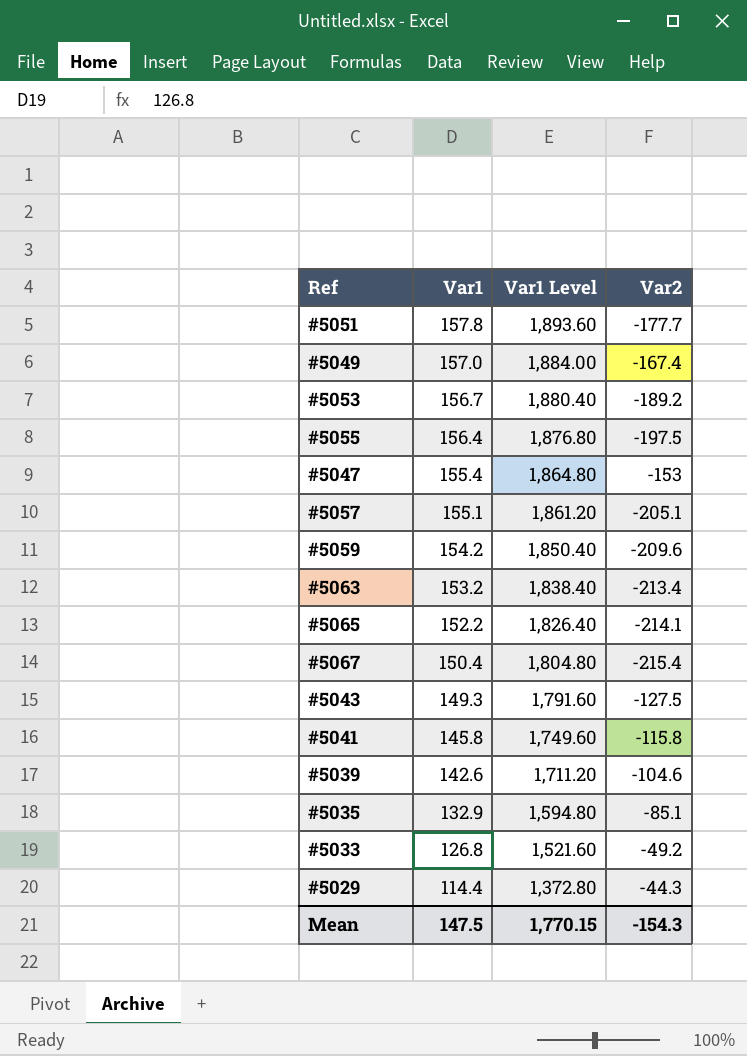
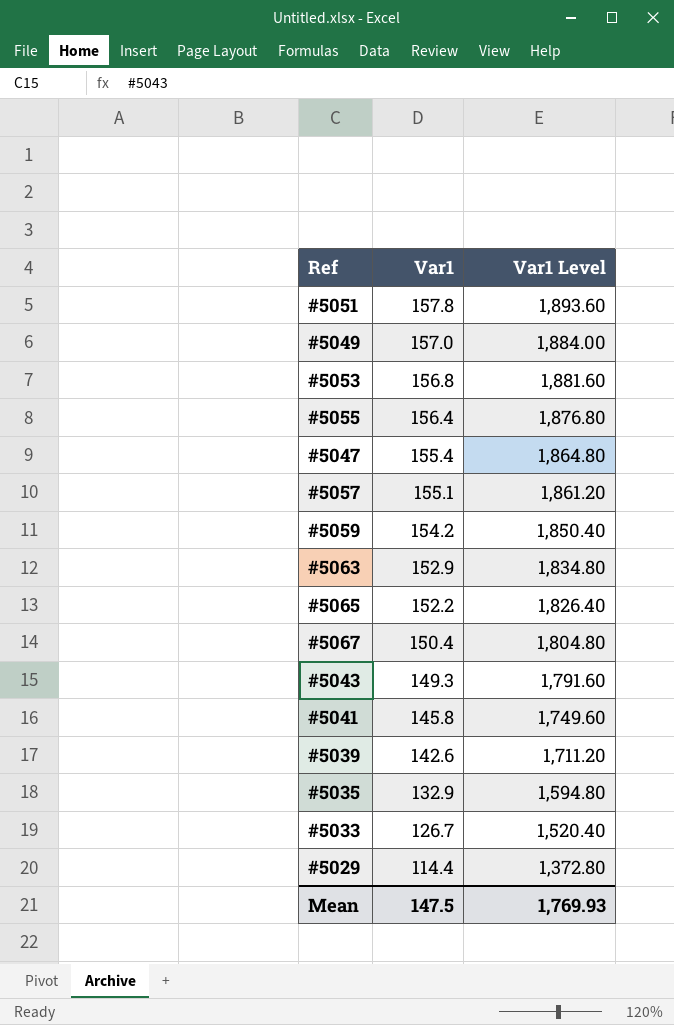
column Var2 | position: 4 -> none
#5053 | Var1: 156.7 -> 156.8
#5053 | Var1 Level: 1,880.40 -> 1,881.60
#5063 | Var1: 153.2 -> 152.9
#5063 | Var1 Level: 1,838.40 -> 1,834.80
#5033 | Var1: 126.8 -> 126.7
#5033 | Var1 Level: 1,521.60 -> 1,520.40
Mean | Var1 Level: 1,770.15 -> 1,769.93

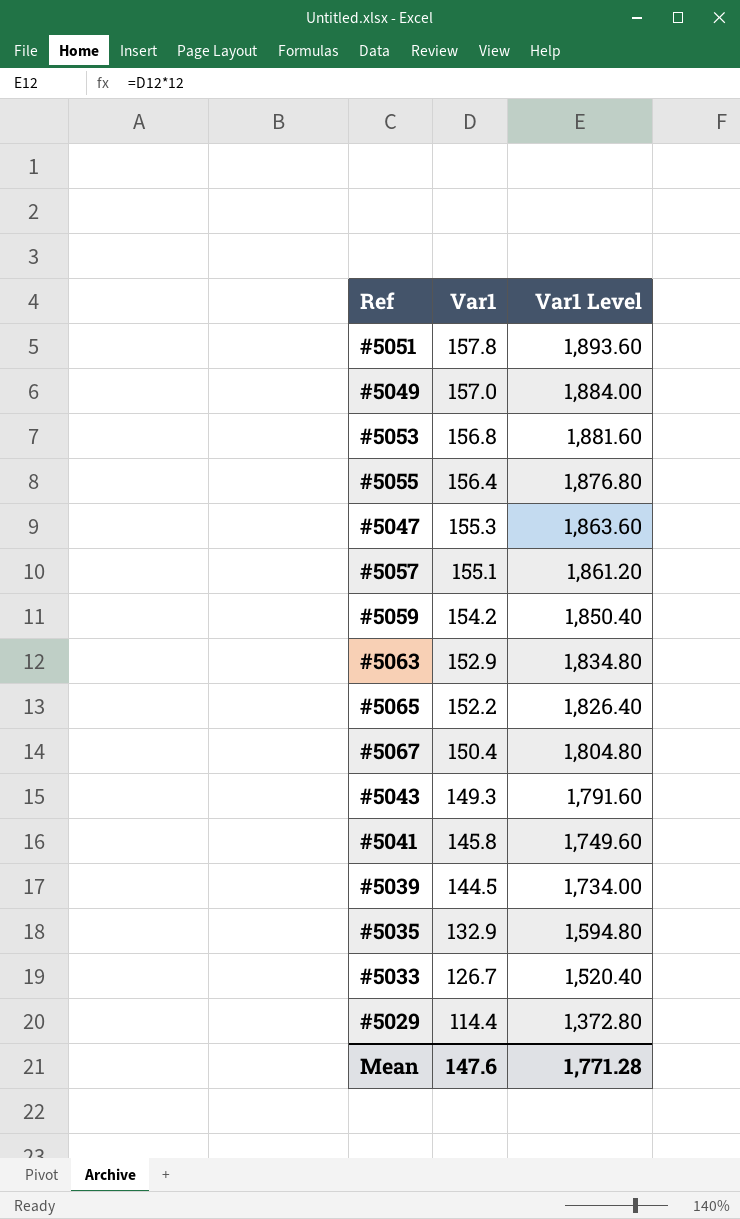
#5047 | Var1: 155.4 -> 155.3
#5047 | Var1 Level: 1,864.80 -> 1,863.60
#5039 | Var1: 142.6 -> 144.5
#5039 | Var1 Level: 1,711.20 -> 1,734.00
Mean | Var1: 147.5 -> 147.6
Mean | Var1 Level: 1,769.93 -> 1,771.28

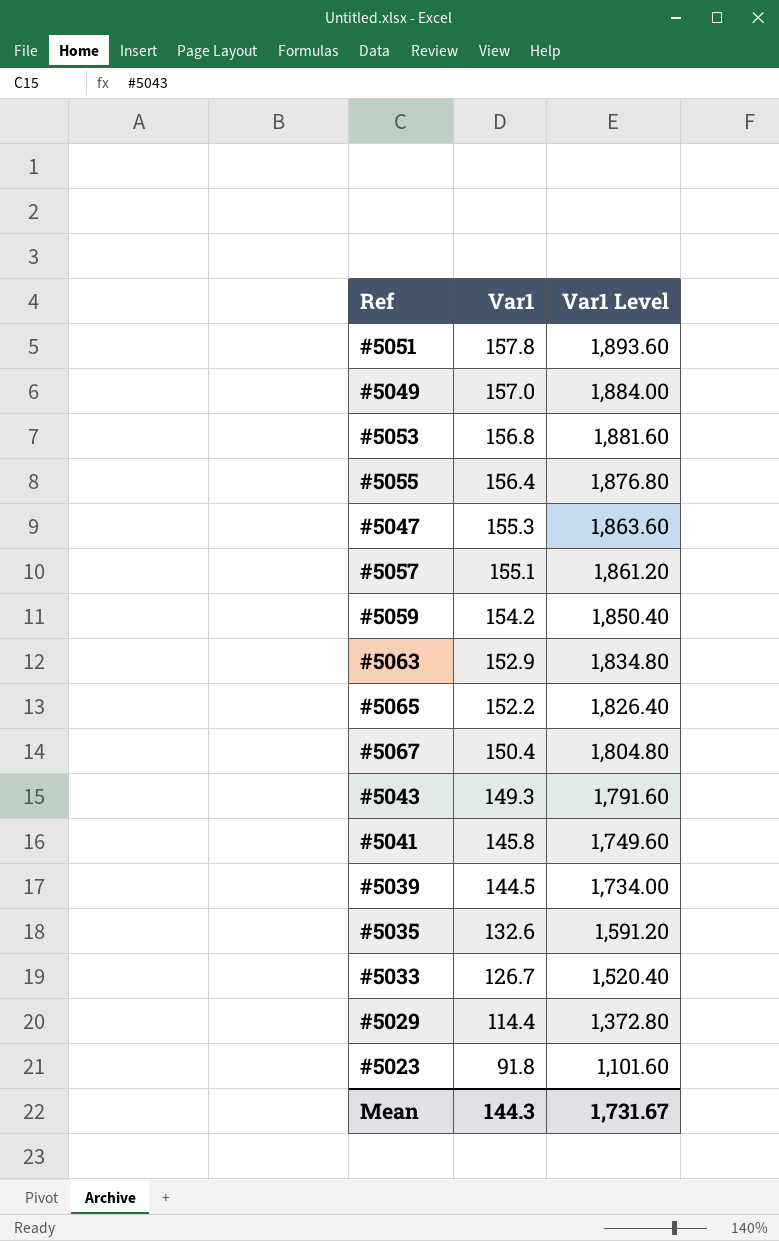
#5035 | Var1: 132.9 -> 132.6
#5035 | Var1 Level: 1,594.80 -> 1,591.20
row #5023: none -> 91.8 | 1,101.60
Mean | Var1: 147.6 -> 144.3
Mean | Var1 Level: 1,771.28 -> 1,731.67

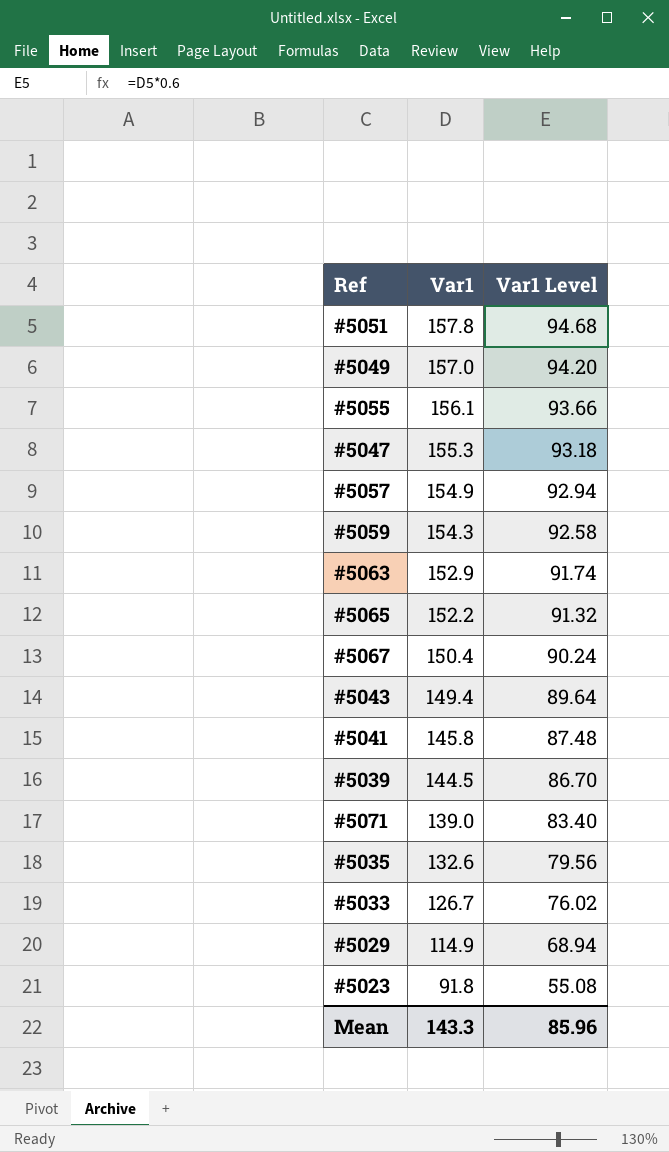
column Var1 Level | formula: [Var1] * 12 -> [Var1] * 0.6
row #5053: 156.8 | 1,881.60 -> none
#5055 | Var1: 156.4 -> 156.1
#5057 | Var1: 155.1 -> 154.9
#5059 | Var1: 154.2 -> 154.3
#5043 | Var1: 149.3 -> 149.4
row #5071: none -> 139.0 | 83.40
#5029 | Var1: 114.4 -> 114.9
Mean | Var1: 144.3 -> 143.3
Mean | Var1 Level: 1,731.67 -> 85.96

